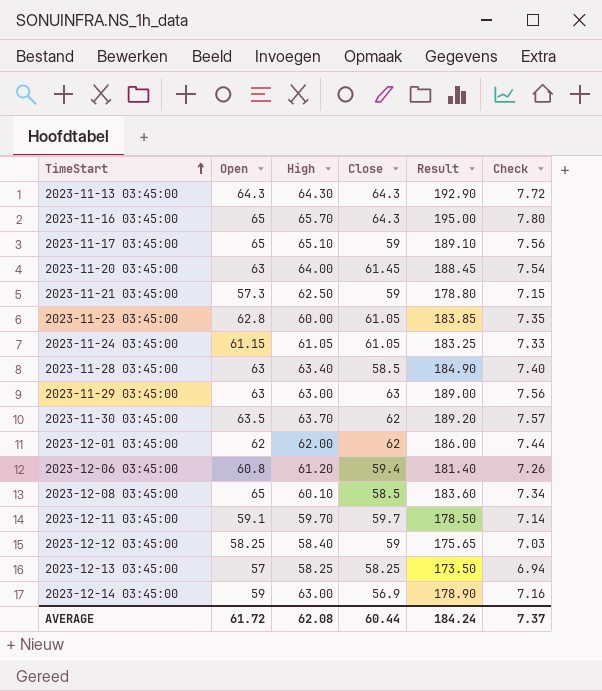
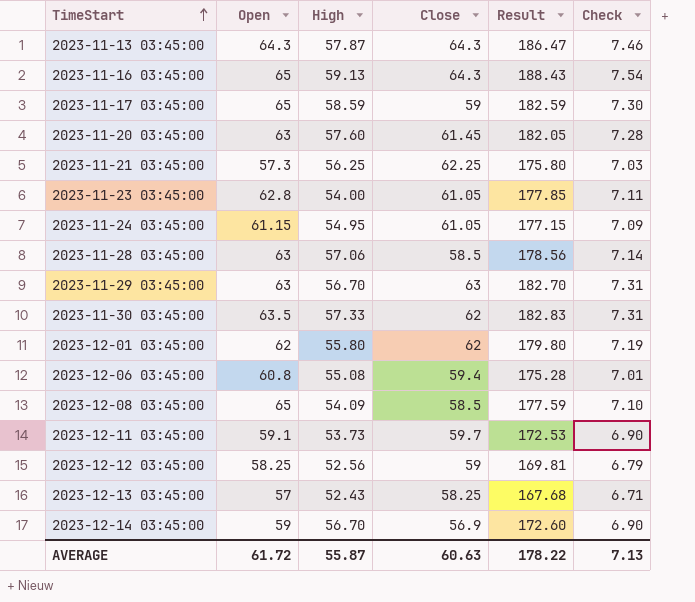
2023-11-13 03:45:00 | High: 64.30 -> 57.87
2023-11-13 03:45:00 | Result: 192.90 -> 186.47
2023-11-13 03:45:00 | Check: 7.72 -> 7.46
2023-11-16 03:45:00 | High: 65.70 -> 59.13
2023-11-16 03:45:00 | Result: 195.00 -> 188.43
2023-11-16 03:45:00 | Check: 7.80 -> 7.54
2023-11-17 03:45:00 | High: 65.10 -> 58.59
2023-11-17 03:45:00 | Result: 189.10 -> 182.59
2023-11-17 03:45:00 | Check: 7.56 -> 7.30
2023-11-20 03:45:00 | High: 64.00 -> 57.60
2023-11-20 03:45:00 | Result: 188.45 -> 182.05
2023-11-20 03:45:00 | Check: 7.54 -> 7.28
2023-11-21 03:45:00 | High: 62.50 -> 56.25
2023-11-21 03:45:00 | Close: 59 -> 62.25
2023-11-21 03:45:00 | Result: 178.80 -> 175.80
2023-11-21 03:45:00 | Check: 7.15 -> 7.03
2023-11-23 03:45:00 | High: 60.00 -> 54.00
2023-11-23 03:45:00 | Result: 183.85 -> 177.85
2023-11-23 03:45:00 | Check: 7.35 -> 7.11
2023-11-24 03:45:00 | High: 61.05 -> 54.95
2023-11-24 03:45:00 | Result: 183.25 -> 177.15
2023-11-24 03:45:00 | Check: 7.33 -> 7.09
2023-11-28 03:45:00 | High: 63.40 -> 57.06
2023-11-28 03:45:00 | Result: 184.90 -> 178.56
2023-11-28 03:45:00 | Check: 7.40 -> 7.14
2023-11-29 03:45:00 | High: 63.00 -> 56.70
2023-11-29 03:45:00 | Result: 189.00 -> 182.70
2023-11-29 03:45:00 | Check: 7.56 -> 7.31
2023-11-30 03:45:00 | High: 63.70 -> 57.33
2023-11-30 03:45:00 | Result: 189.20 -> 182.83
2023-11-30 03:45:00 | Check: 7.57 -> 7.31
2023-12-01 03:45:00 | High: 62.00 -> 55.80
2023-12-01 03:45:00 | Result: 186.00 -> 179.80
2023-12-01 03:45:00 | Check: 7.44 -> 7.19
2023-12-06 03:45:00 | High: 61.20 -> 55.08
2023-12-06 03:45:00 | Result: 181.40 -> 175.28
2023-12-06 03:45:00 | Check: 7.26 -> 7.01
2023-12-08 03:45:00 | High: 60.10 -> 54.09
2023-12-08 03:45:00 | Result: 183.60 -> 177.59
2023-12-08 03:45:00 | Check: 7.34 -> 7.10
2023-12-11 03:45:00 | High: 59.70 -> 53.73
2023-12-11 03:45:00 | Result: 178.50 -> 172.53
2023-12-11 03:45:00 | Check: 7.14 -> 6.90
2023-12-12 03:45:00 | High: 58.40 -> 52.56
2023-12-12 03:45:00 | Result: 175.65 -> 169.81
2023-12-12 03:45:00 | Check: 7.03 -> 6.79
2023-12-13 03:45:00 | High: 58.25 -> 52.43
2023-12-13 03:45:00 | Result: 173.50 -> 167.68
2023-12-13 03:45:00 | Check: 6.94 -> 6.71
2023-12-14 03:45:00 | High: 63.00 -> 56.70
2023-12-14 03:45:00 | Result: 178.90 -> 172.60
2023-12-14 03:45:00 | Check: 7.16 -> 6.90
AVERAGE | High: 62.08 -> 55.87
AVERAGE | Close: 60.44 -> 60.63
AVERAGE | Result: 184.24 -> 178.22
AVERAGE | Check: 7.37 -> 7.13

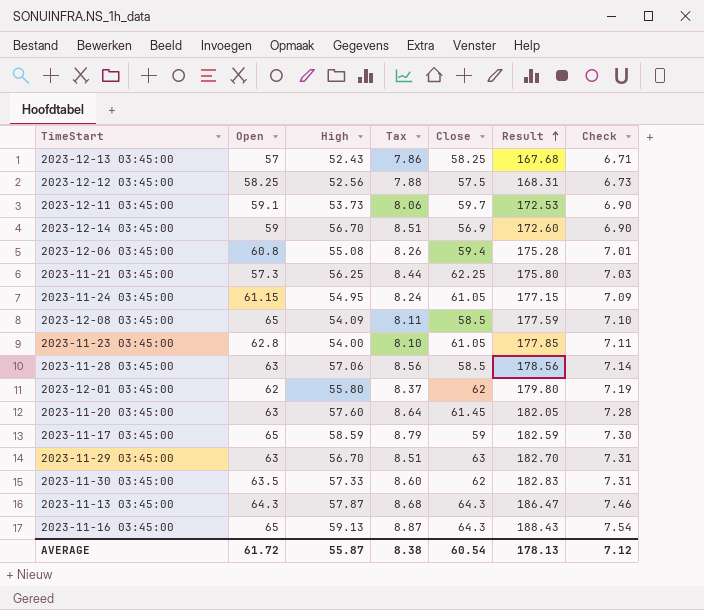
row order: TimeStart ascending -> Result ascending
column Tax | formula: none -> [High] * 0.15
2023-12-12 03:45:00 | Close: 59 -> 57.5
2023-12-12 03:45:00 | Result: 169.81 -> 168.31
2023-12-12 03:45:00 | Check: 6.79 -> 6.73
AVERAGE | Close: 60.63 -> 60.54
AVERAGE | Result: 178.22 -> 178.13
AVERAGE | Check: 7.13 -> 7.12

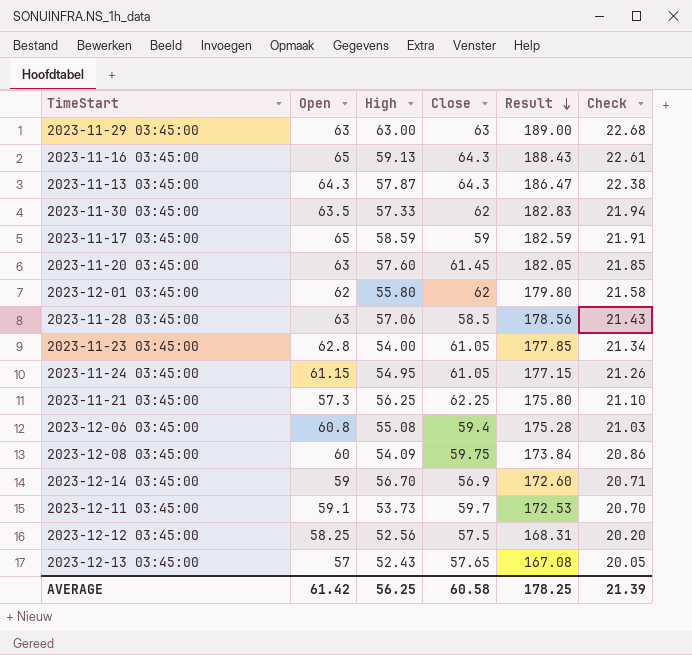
row order: Result ascending -> Result descending
column Tax | formula: [High] * 0.15 -> none
column Check | formula: [Result] * 0.04 -> [Result] * 0.12
2023-11-29 03:45:00 | High: 56.70 -> 63.00
2023-11-29 03:45:00 | Result: 182.70 -> 189.00
2023-12-08 03:45:00 | Open: 65 -> 60
2023-12-08 03:45:00 | Close: 58.5 -> 59.75
2023-12-08 03:45:00 | Result: 177.59 -> 173.84
2023-12-13 03:45:00 | Close: 58.25 -> 57.65
2023-12-13 03:45:00 | Result: 167.68 -> 167.08
AVERAGE | Open: 61.72 -> 61.42
AVERAGE | High: 55.87 -> 56.25
AVERAGE | Close: 60.54 -> 60.58
AVERAGE | Result: 178.13 -> 178.25
AVERAGE | Check: 7.12 -> 21.39

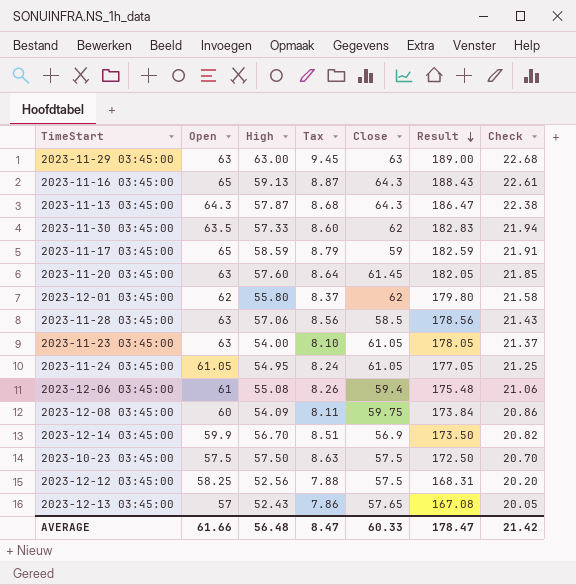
column Tax | formula: none -> [High] * 0.15
row 2023-11-21 03:45:00: 57.3 | 56.25 | 62.25 | 175.80 | 21.10 -> none
row 2023-12-11 03:45:00: 59.1 | 53.73 | 59.7 | 172.53 | 20.70 -> none
2023-11-23 03:45:00 | Open: 62.8 -> 63
2023-11-23 03:45:00 | Result: 177.85 -> 178.05
2023-11-23 03:45:00 | Check: 21.34 -> 21.37
2023-11-24 03:45:00 | Open: 61.15 -> 61.05
2023-11-24 03:45:00 | Result: 177.15 -> 177.05
2023-11-24 03:45:00 | Check: 21.26 -> 21.25
2023-12-06 03:45:00 | Open: 60.8 -> 61
2023-12-06 03:45:00 | Result: 175.28 -> 175.48
2023-12-06 03:45:00 | Check: 21.03 -> 21.06
2023-12-14 03:45:00 | Open: 59 -> 59.9
2023-12-14 03:45:00 | Result: 172.60 -> 173.50
2023-12-14 03:45:00 | Check: 20.71 -> 20.82
row 2023-10-23 03:45:00: none -> 57.5 | 57.50 | 8.63 | 57.5 | 172.50 | 20.70
AVERAGE | Open: 61.42 -> 61.66
AVERAGE | High: 56.25 -> 56.48
AVERAGE | Close: 60.58 -> 60.33
AVERAGE | Result: 178.25 -> 178.47
AVERAGE | Check: 21.39 -> 21.42

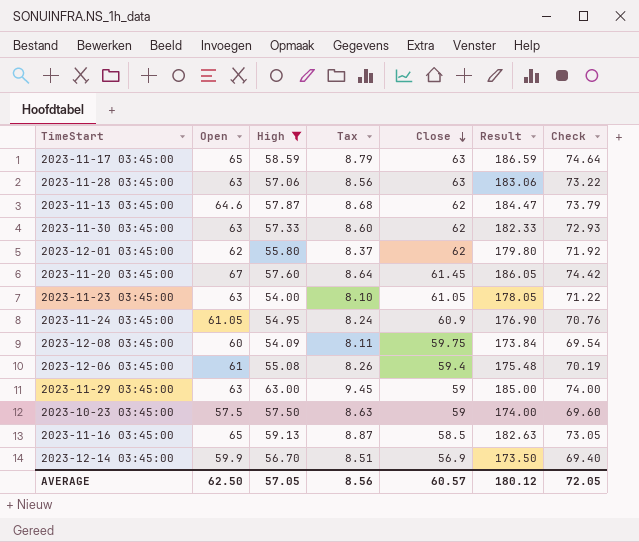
filter: none -> High >= 54.00
row order: Result descending -> Close descending
column Check | formula: [Result] * 0.12 -> [Result] * 0.4
2023-11-17 03:45:00 | Close: 59 -> 63
2023-11-17 03:45:00 | Result: 182.59 -> 186.59
2023-11-28 03:45:00 | Close: 58.5 -> 63
2023-11-28 03:45:00 | Result: 178.56 -> 183.06
2023-11-13 03:45:00 | Open: 64.3 -> 64.6
2023-11-13 03:45:00 | Close: 64.3 -> 62
2023-11-13 03:45:00 | Result: 186.47 -> 184.47
2023-11-30 03:45:00 | Open: 63.5 -> 63
2023-11-30 03:45:00 | Result: 182.83 -> 182.33
2023-11-20 03:45:00 | Open: 63 -> 67
2023-11-20 03:45:00 | Result: 182.05 -> 186.05
2023-11-24 03:45:00 | Close: 61.05 -> 60.9
2023-11-24 03:45:00 | Result: 177.05 -> 176.90
2023-11-29 03:45:00 | Close: 63 -> 59
2023-11-29 03:45:00 | Result: 189.00 -> 185.00
2023-10-23 03:45:00 | Close: 57.5 -> 59
2023-10-23 03:45:00 | Result: 172.50 -> 174.00
2023-11-16 03:45:00 | Close: 64.3 -> 58.5
2023-11-16 03:45:00 | Result: 188.43 -> 182.63
AVERAGE | Open: 61.66 -> 62.50
AVERAGE | High: 56.48 -> 57.05
AVERAGE | Tax: 8.47 -> 8.56
AVERAGE | Close: 60.33 -> 60.57
AVERAGE | Result: 178.47 -> 180.12
AVERAGE | Check: 21.42 -> 72.05

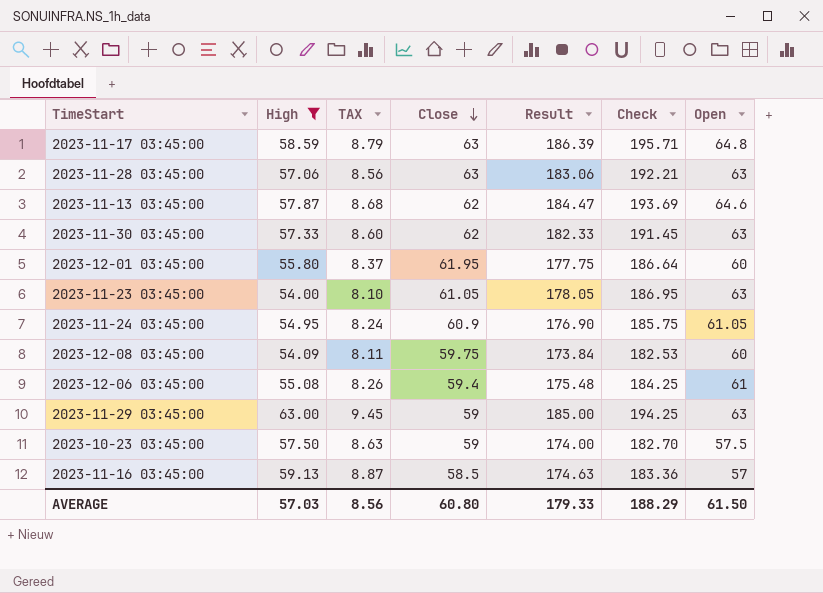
column name: Tax -> TAX
column Check | formula: [Result] * 0.4 -> [Result] * 1.05
column Open | position: 2 -> 7
row 2023-11-20 03:45:00: 67 | 57.60 | 8.64 | 61.45 | 186.05 | 74.42 -> none
row 2023-12-14 03:45:00: 59.9 | 56.70 | 8.51 | 56.9 | 173.50 | 69.40 -> none
2023-11-17 03:45:00 | Result: 186.59 -> 186.39
2023-11-17 03:45:00 | Open: 65 -> 64.8
2023-12-01 03:45:00 | Close: 62 -> 61.95
2023-12-01 03:45:00 | Result: 179.80 -> 177.75
2023-12-01 03:45:00 | Open: 62 -> 60
2023-11-16 03:45:00 | Result: 182.63 -> 174.63
2023-11-16 03:45:00 | Open: 65 -> 57
AVERAGE | High: 57.05 -> 57.03
AVERAGE | Close: 60.57 -> 60.80
AVERAGE | Result: 180.12 -> 179.33
AVERAGE | Check: 72.05 -> 188.29
AVERAGE | Open: 62.50 -> 61.50

